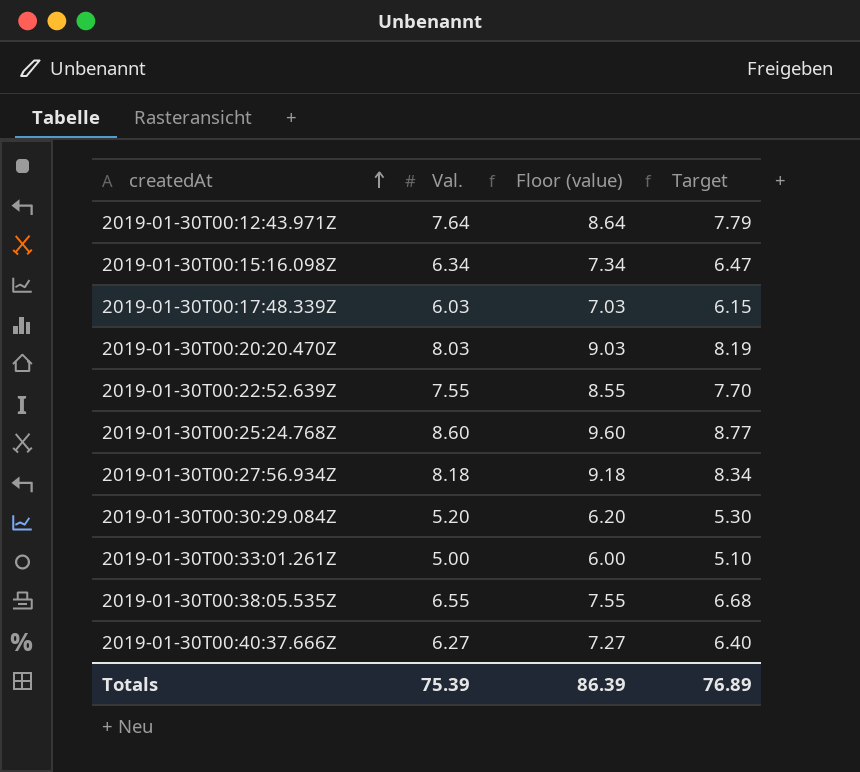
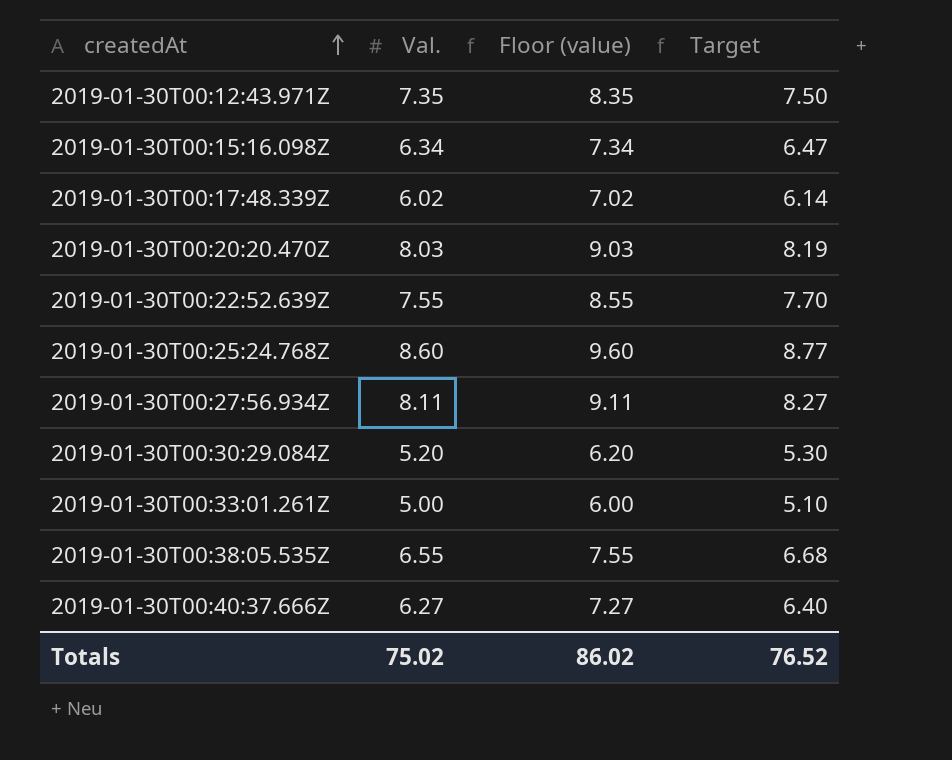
2019-01-30T00:12:43.971Z | Val.: 7.64 -> 7.35
2019-01-30T00:12:43.971Z | Floor (value): 8.64 -> 8.35
2019-01-30T00:12:43.971Z | Target: 7.79 -> 7.50
2019-01-30T00:17:48.339Z | Val.: 6.03 -> 6.02
2019-01-30T00:17:48.339Z | Floor (value): 7.03 -> 7.02
2019-01-30T00:17:48.339Z | Target: 6.15 -> 6.14
2019-01-30T00:27:56.934Z | Val.: 8.18 -> 8.11
2019-01-30T00:27:56.934Z | Floor (value): 9.18 -> 9.11
2019-01-30T00:27:56.934Z | Target: 8.34 -> 8.27
Totals | Val.: 75.39 -> 75.02
Totals | Floor (value): 86.39 -> 86.02
Totals | Target: 76.89 -> 76.52

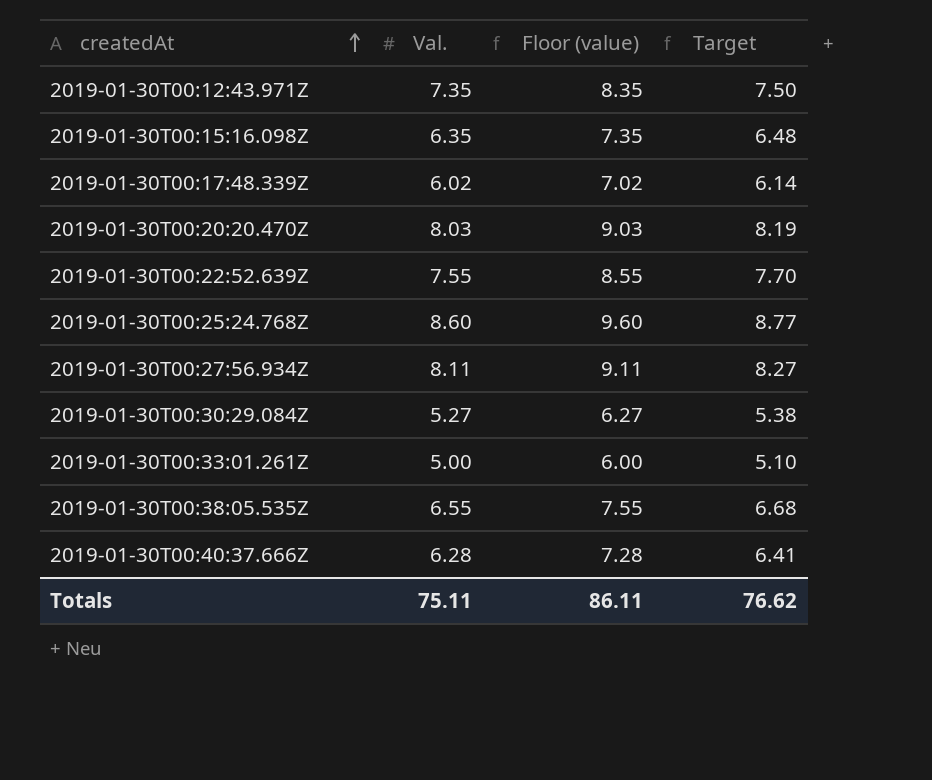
2019-01-30T00:15:16.098Z | Val.: 6.34 -> 6.35
2019-01-30T00:15:16.098Z | Floor (value): 7.34 -> 7.35
2019-01-30T00:15:16.098Z | Target: 6.47 -> 6.48
2019-01-30T00:30:29.084Z | Val.: 5.20 -> 5.27
2019-01-30T00:30:29.084Z | Floor (value): 6.20 -> 6.27
2019-01-30T00:30:29.084Z | Target: 5.30 -> 5.38
2019-01-30T00:40:37.666Z | Val.: 6.27 -> 6.28
2019-01-30T00:40:37.666Z | Floor (value): 7.27 -> 7.28
2019-01-30T00:40:37.666Z | Target: 6.40 -> 6.41
Totals | Val.: 75.02 -> 75.11
Totals | Floor (value): 86.02 -> 86.11
Totals | Target: 76.52 -> 76.62

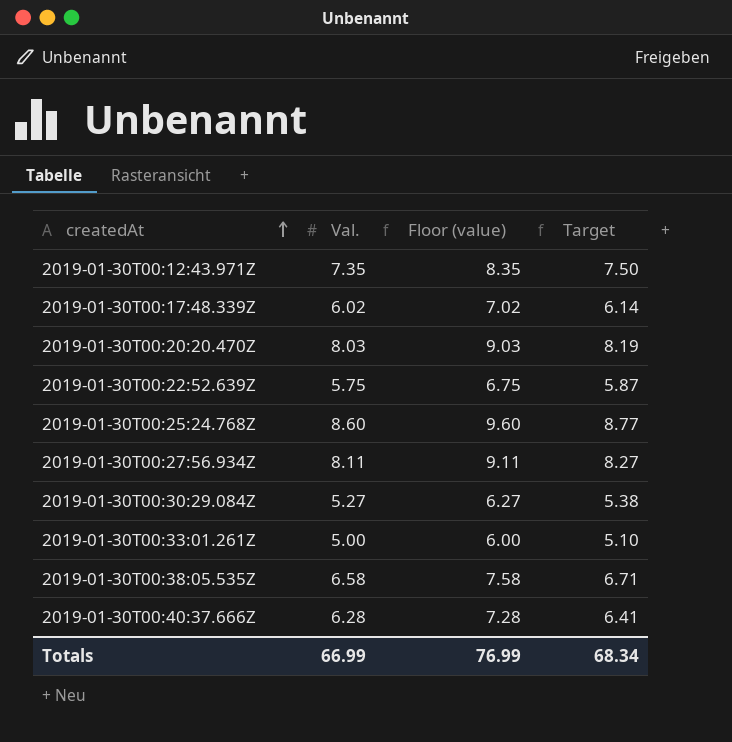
row 2019-01-30T00:15:16.098Z: 6.35 | 7.35 | 6.48 -> none
2019-01-30T00:22:52.639Z | Val.: 7.55 -> 5.75
2019-01-30T00:22:52.639Z | Floor (value): 8.55 -> 6.75
2019-01-30T00:22:52.639Z | Target: 7.70 -> 5.87
2019-01-30T00:38:05.535Z | Val.: 6.55 -> 6.58
2019-01-30T00:38:05.535Z | Floor (value): 7.55 -> 7.58
2019-01-30T00:38:05.535Z | Target: 6.68 -> 6.71
Totals | Val.: 75.11 -> 66.99
Totals | Floor (value): 86.11 -> 76.99
Totals | Target: 76.62 -> 68.34

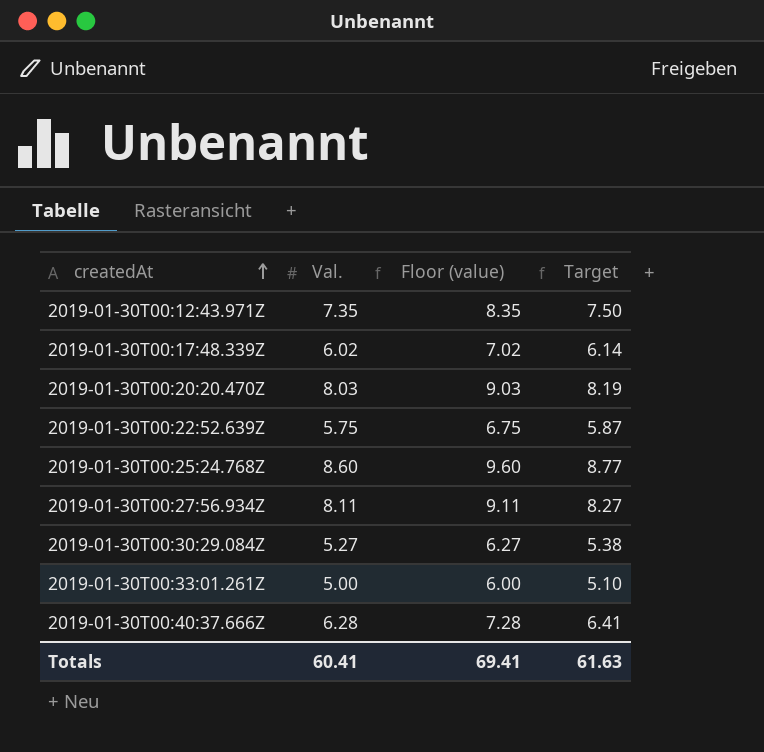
row 2019-01-30T00:38:05.535Z: 6.58 | 7.58 | 6.71 -> none
Totals | Val.: 66.99 -> 60.41
Totals | Floor (value): 76.99 -> 69.41
Totals | Target: 68.34 -> 61.63

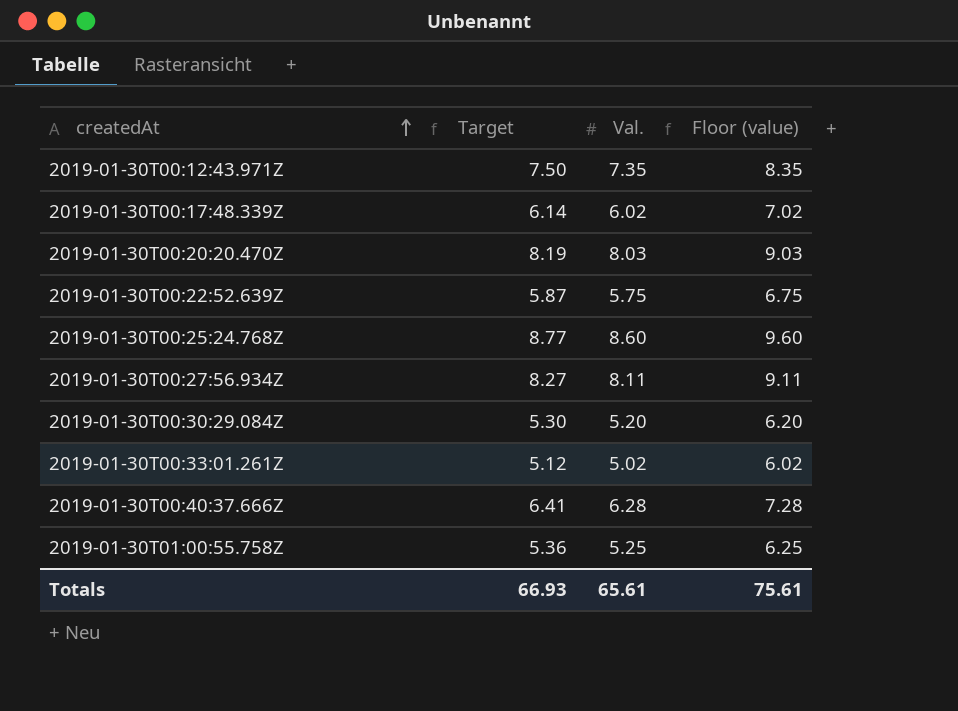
column Target | position: 4 -> 2
2019-01-30T00:30:29.084Z | Target: 5.38 -> 5.30
2019-01-30T00:30:29.084Z | Val.: 5.27 -> 5.20
2019-01-30T00:30:29.084Z | Floor (value): 6.27 -> 6.20
2019-01-30T00:33:01.261Z | Target: 5.10 -> 5.12
2019-01-30T00:33:01.261Z | Val.: 5.00 -> 5.02
2019-01-30T00:33:01.261Z | Floor (value): 6.00 -> 6.02
row 2019-01-30T01:00:55.758Z: none -> 5.36 | 5.25 | 6.25
Totals | Target: 61.63 -> 66.93
Totals | Val.: 60.41 -> 65.61
Totals | Floor (value): 69.41 -> 75.61

